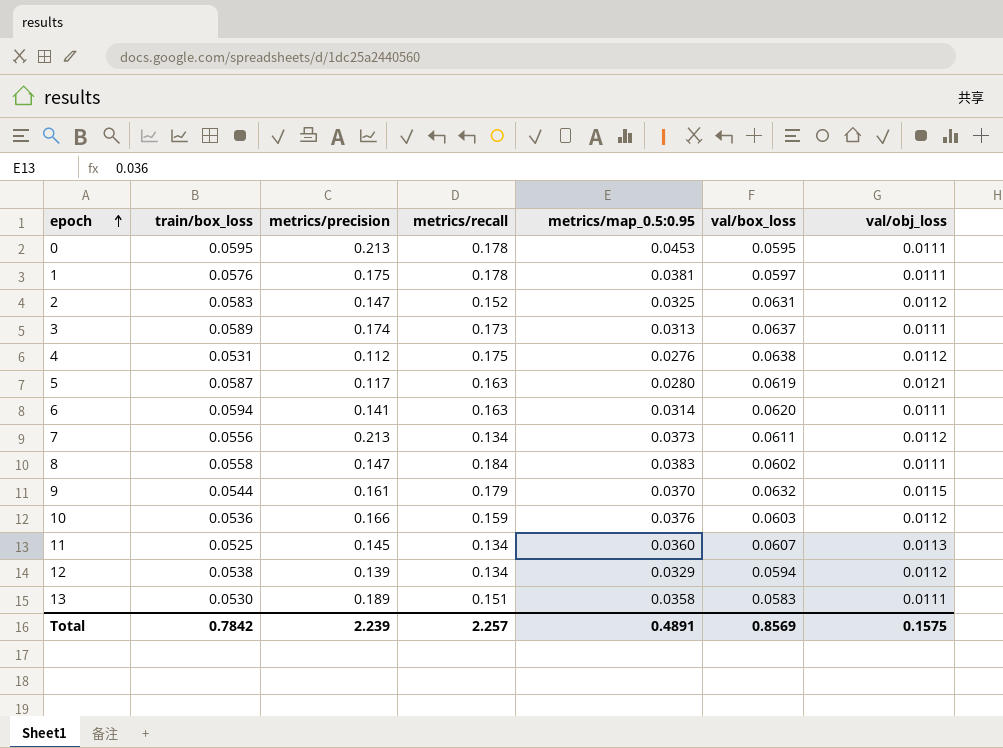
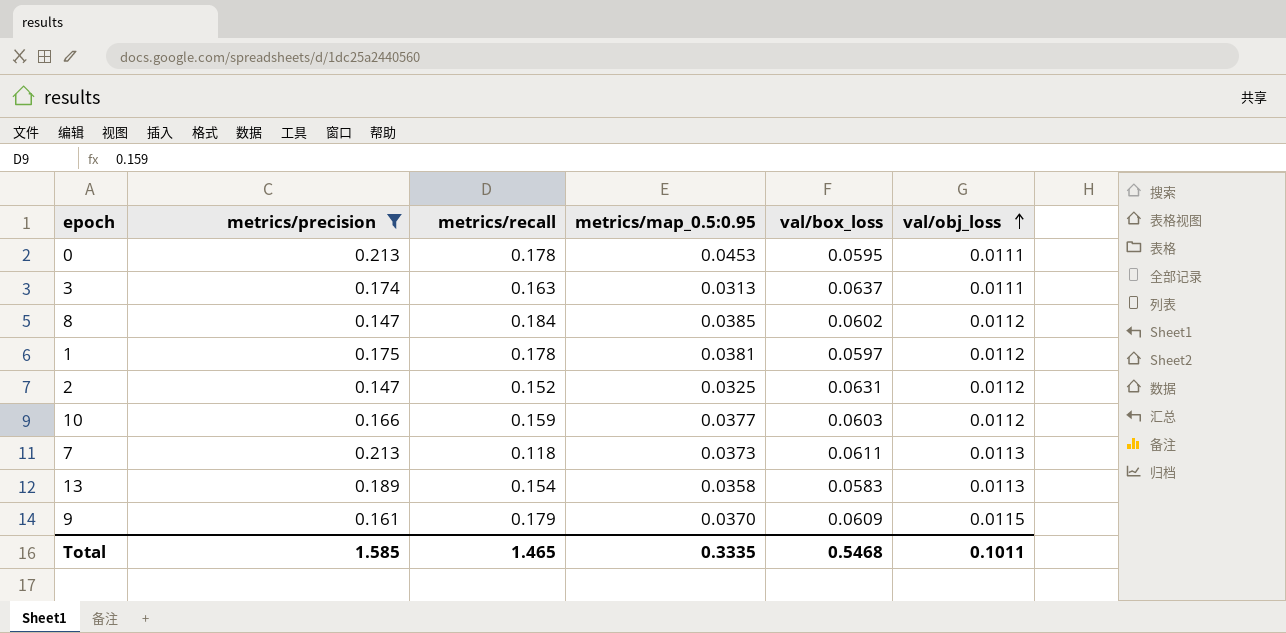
filter: none -> metrics/precision >= 0.147
row order: epoch ascending -> val/obj_loss ascending
column train/box_loss | position: 2 -> none
3 | metrics/recall: 0.173 -> 0.163
8 | metrics/map_0.5:0.95: 0.0383 -> 0.0385
8 | val/obj_loss: 0.0111 -> 0.0112
1 | val/obj_loss: 0.0111 -> 0.0112
10 | metrics/map_0.5:0.95: 0.0376 -> 0.0377
7 | metrics/recall: 0.134 -> 0.118
7 | val/obj_loss: 0.0112 -> 0.0113
13 | metrics/recall: 0.151 -> 0.154
13 | val/obj_loss: 0.0111 -> 0.0113
9 | val/box_loss: 0.0632 -> 0.0609
Total | metrics/precision: 2.239 -> 1.585
Total | metrics/recall: 2.257 -> 1.465
Total | metrics/map_0.5:0.95: 0.4891 -> 0.3335
Total | val/box_loss: 0.8569 -> 0.5468
Total | val/obj_loss: 0.1575 -> 0.1011

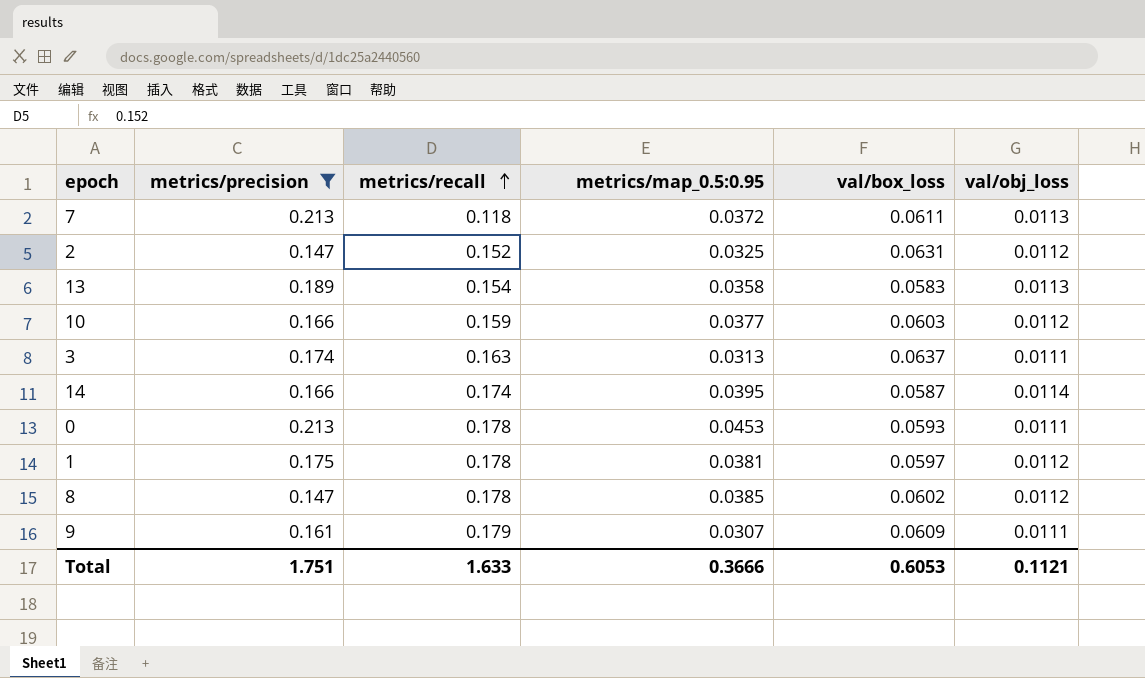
row order: val/obj_loss ascending -> metrics/recall ascending
7 | metrics/map_0.5:0.95: 0.0373 -> 0.0372
row 14: none -> 0.166 | 0.174 | 0.0395 | 0.0587 | 0.0114
0 | val/box_loss: 0.0595 -> 0.0593
8 | metrics/recall: 0.184 -> 0.178
9 | metrics/map_0.5:0.95: 0.0370 -> 0.0307
9 | val/obj_loss: 0.0115 -> 0.0111
Total | metrics/precision: 1.585 -> 1.751
Total | metrics/recall: 1.465 -> 1.633
Total | metrics/map_0.5:0.95: 0.3335 -> 0.3666
Total | val/box_loss: 0.5468 -> 0.6053
Total | val/obj_loss: 0.1011 -> 0.1121

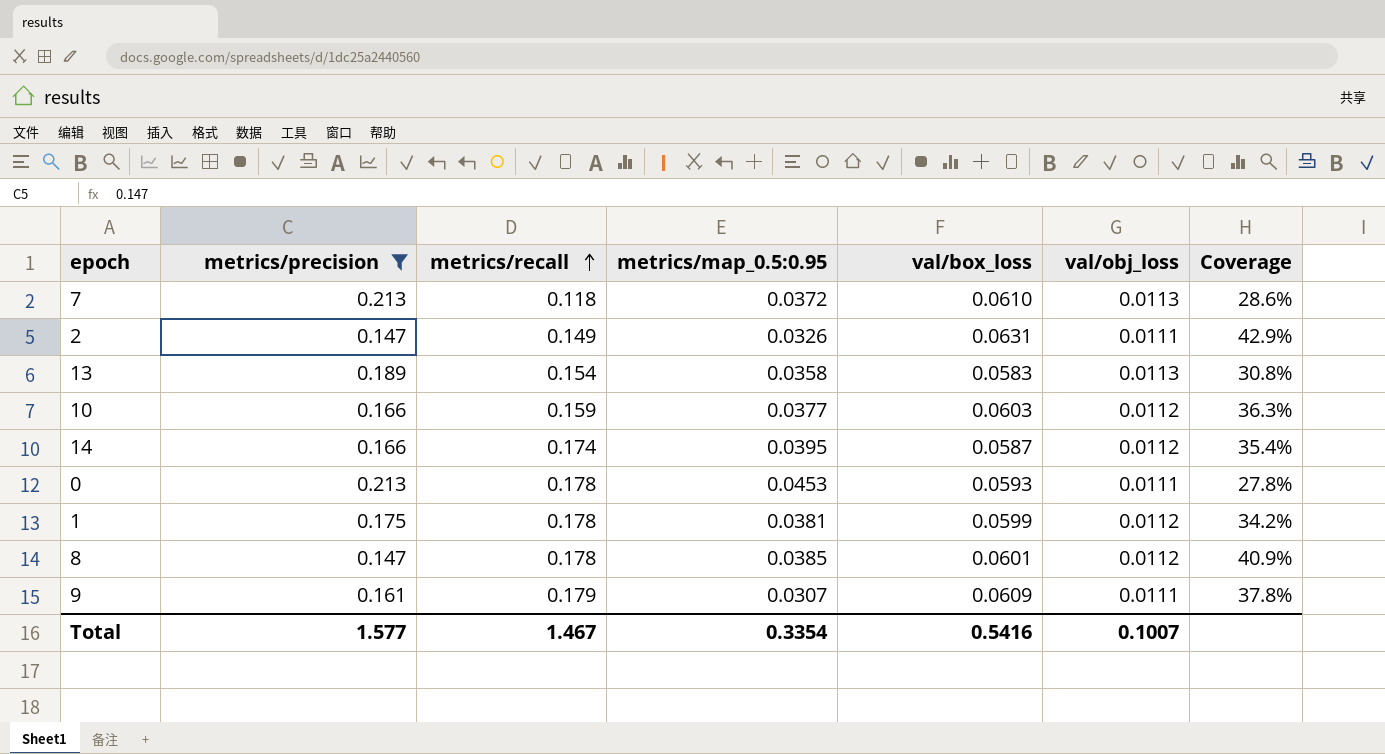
column Coverage | formula: none -> [val/box_loss] / [metrics/precision]
row 3: 0.174 | 0.163 | 0.0313 | 0.0637 | 0.0111 -> none
7 | val/box_loss: 0.0611 -> 0.0610
2 | metrics/recall: 0.152 -> 0.149
2 | metrics/map_0.5:0.95: 0.0325 -> 0.0326
2 | val/obj_loss: 0.0112 -> 0.0111
14 | val/obj_loss: 0.0114 -> 0.0112
1 | val/box_loss: 0.0597 -> 0.0599
8 | val/box_loss: 0.0602 -> 0.0601
Total | metrics/precision: 1.751 -> 1.577
Total | metrics/recall: 1.633 -> 1.467
Total | metrics/map_0.5:0.95: 0.3666 -> 0.3354
Total | val/box_loss: 0.6053 -> 0.5416
Total | val/obj_loss: 0.1121 -> 0.1007

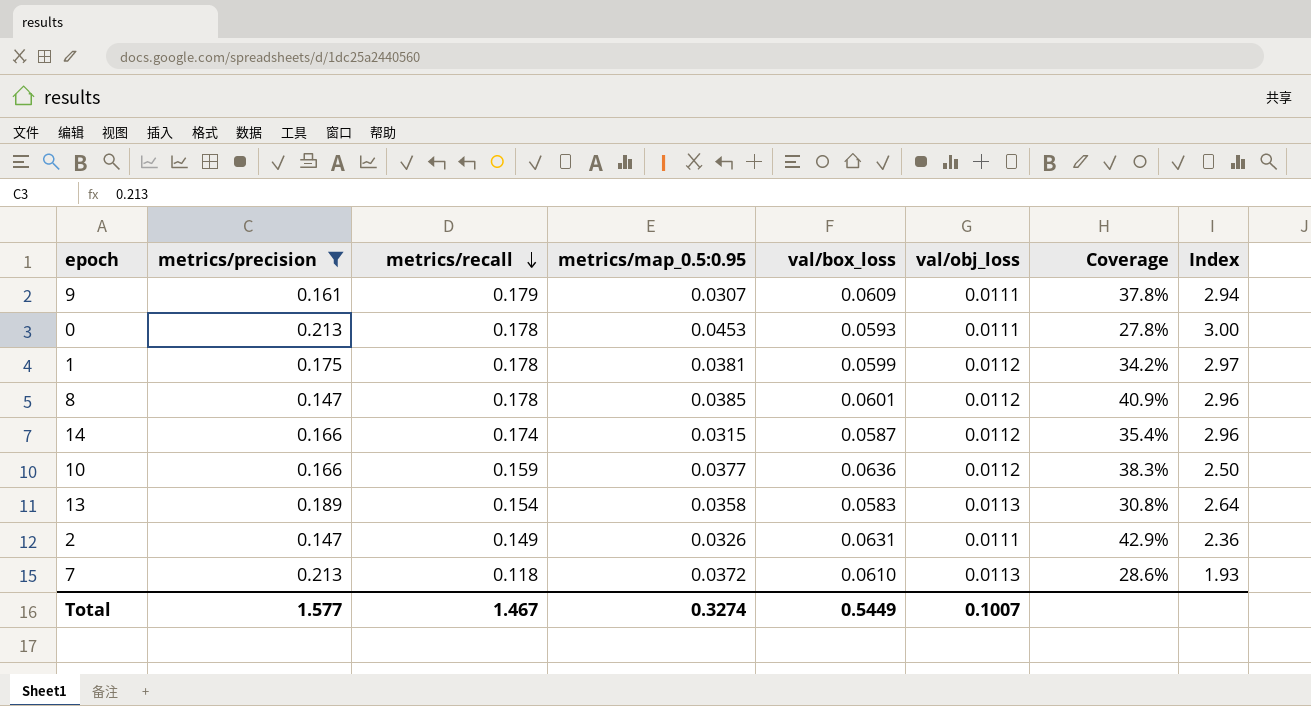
row order: metrics/recall ascending -> metrics/recall descending
column Index | formula: none -> [metrics/recall] / [val/box_loss]
14 | metrics/map_0.5:0.95: 0.0395 -> 0.0315
10 | val/box_loss: 0.0603 -> 0.0636
10 | Coverage: 36.3% -> 38.3%
Total | metrics/map_0.5:0.95: 0.3354 -> 0.3274
Total | val/box_loss: 0.5416 -> 0.5449

